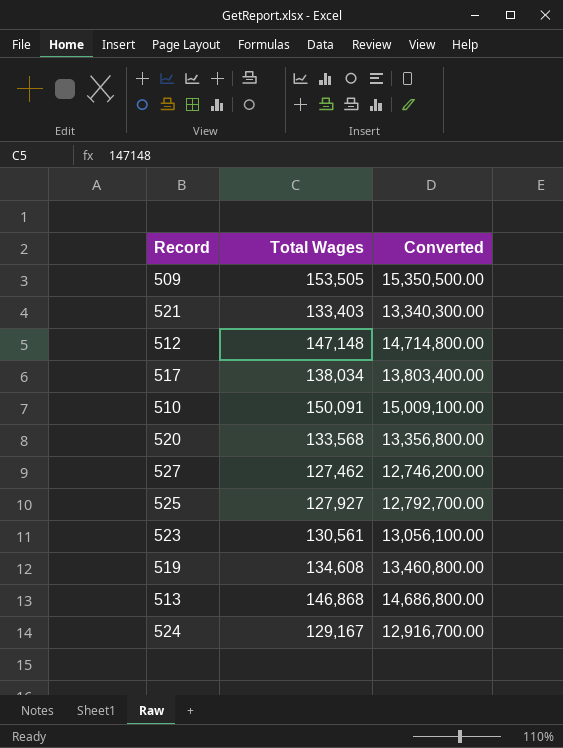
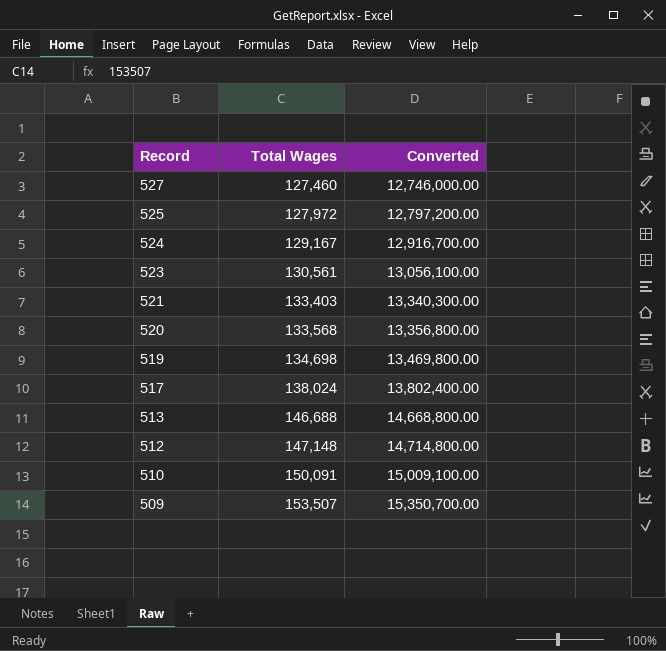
row order: none -> Record descending
527 | Total Wages: 127,462 -> 127,460
527 | Converted: 12,746,200.00 -> 12,746,000.00
525 | Total Wages: 127,927 -> 127,972
525 | Converted: 12,792,700.00 -> 12,797,200.00
519 | Total Wages: 134,608 -> 134,698
519 | Converted: 13,460,800.00 -> 13,469,800.00
517 | Total Wages: 138,034 -> 138,024
517 | Converted: 13,803,400.00 -> 13,802,400.00
513 | Total Wages: 146,868 -> 146,688
513 | Converted: 14,686,800.00 -> 14,668,800.00
509 | Total Wages: 153,505 -> 153,507
509 | Converted: 15,350,500.00 -> 15,350,700.00

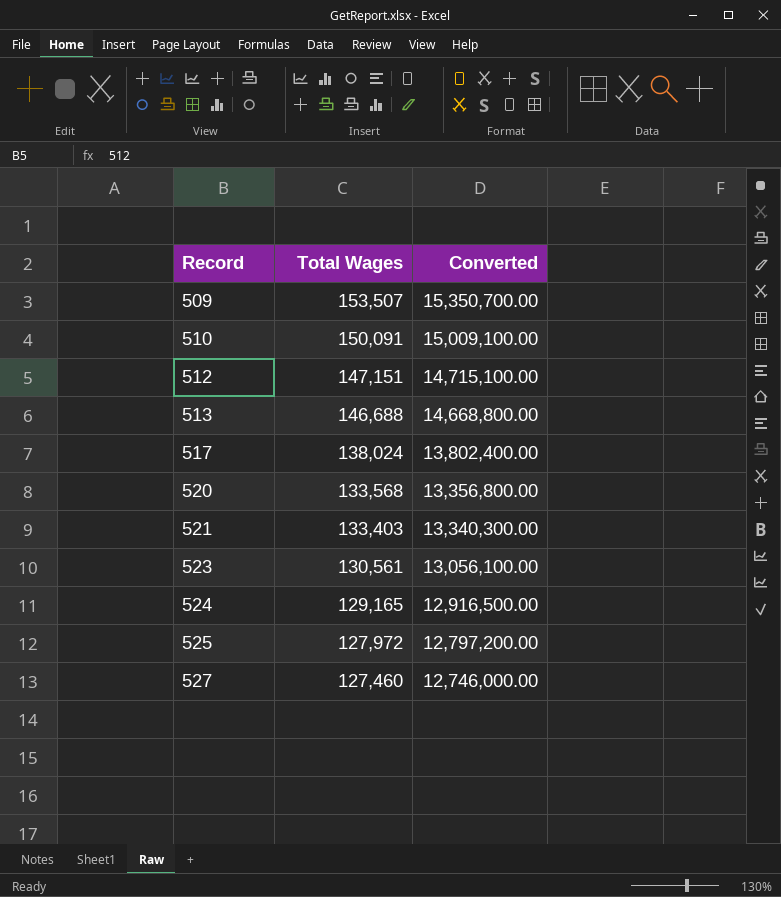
row order: Record descending -> Record ascending
row 519: 134,698 | 13,469,800.00 -> none
512 | Total Wages: 147,148 -> 147,151
512 | Converted: 14,714,800.00 -> 14,715,100.00
524 | Total Wages: 129,167 -> 129,165
524 | Converted: 12,916,700.00 -> 12,916,500.00

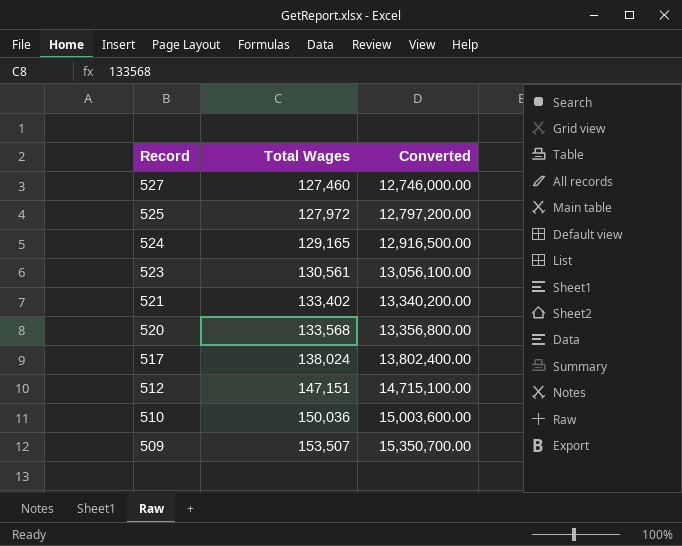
row order: Record ascending -> Record descending
row 513: 146,688 | 14,668,800.00 -> none
521 | Total Wages: 133,403 -> 133,402
521 | Converted: 13,340,300.00 -> 13,340,200.00
510 | Total Wages: 150,091 -> 150,036
510 | Converted: 15,009,100.00 -> 15,003,600.00

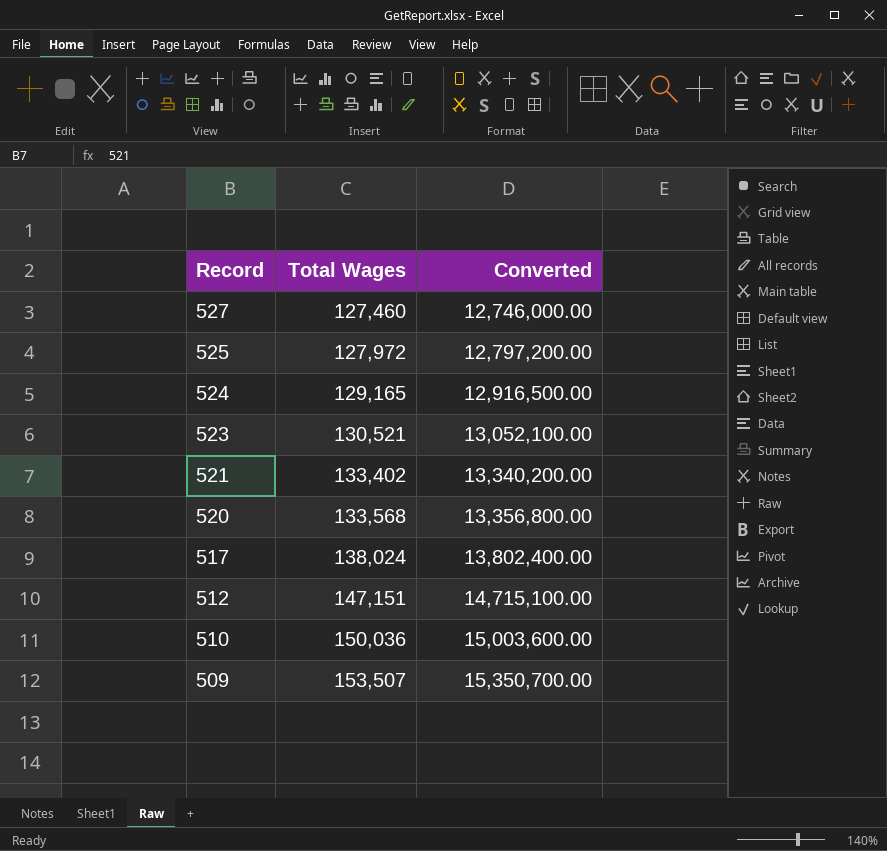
523 | Total Wages: 130,561 -> 130,521
523 | Converted: 13,056,100.00 -> 13,052,100.00

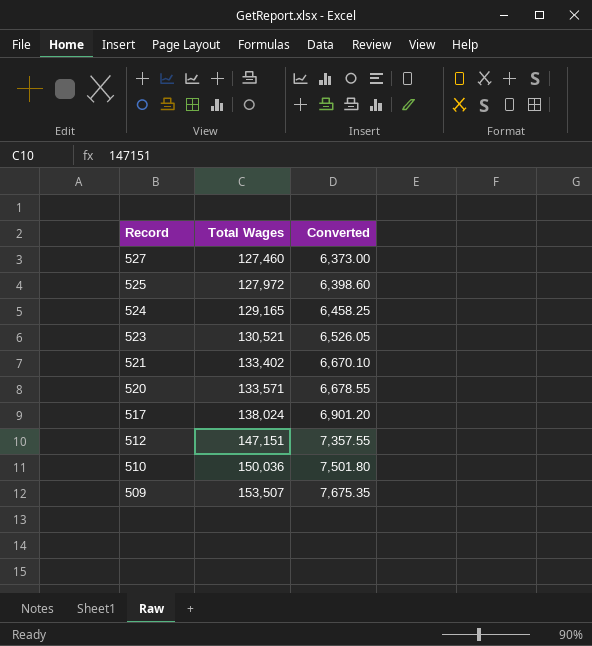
column Converted | formula: [Total Wages] * 100 -> [Total Wages] * 0.05
520 | Total Wages: 133,568 -> 133,571

